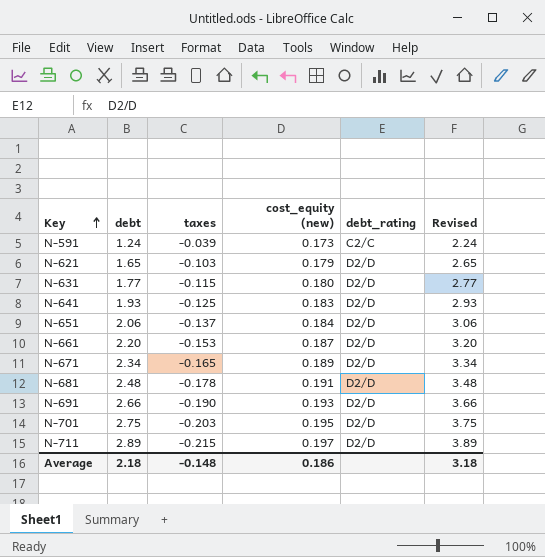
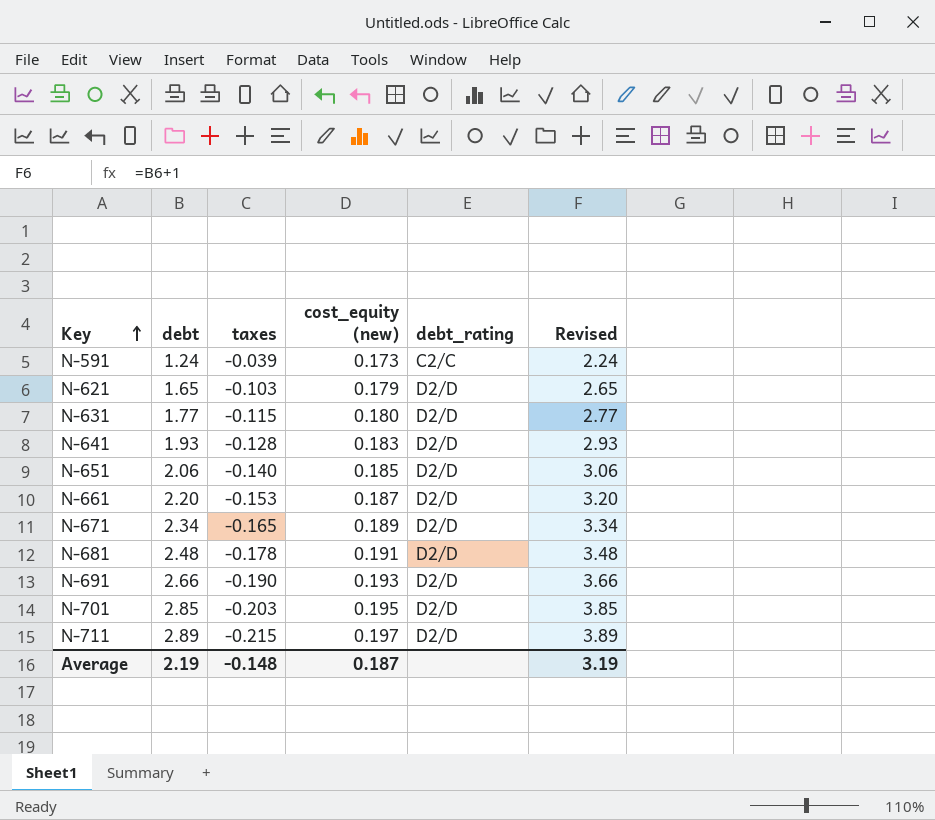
N-641 | taxes: -0.125 -> -0.128
N-651 | taxes: -0.137 -> -0.140
N-651 | cost_equity (new): 0.184 -> 0.185
N-701 | debt: 2.75 -> 2.85
N-701 | Revised: 3.75 -> 3.85
Average | debt: 2.18 -> 2.19
Average | cost_equity (new): 0.186 -> 0.187
Average | Revised: 3.18 -> 3.19

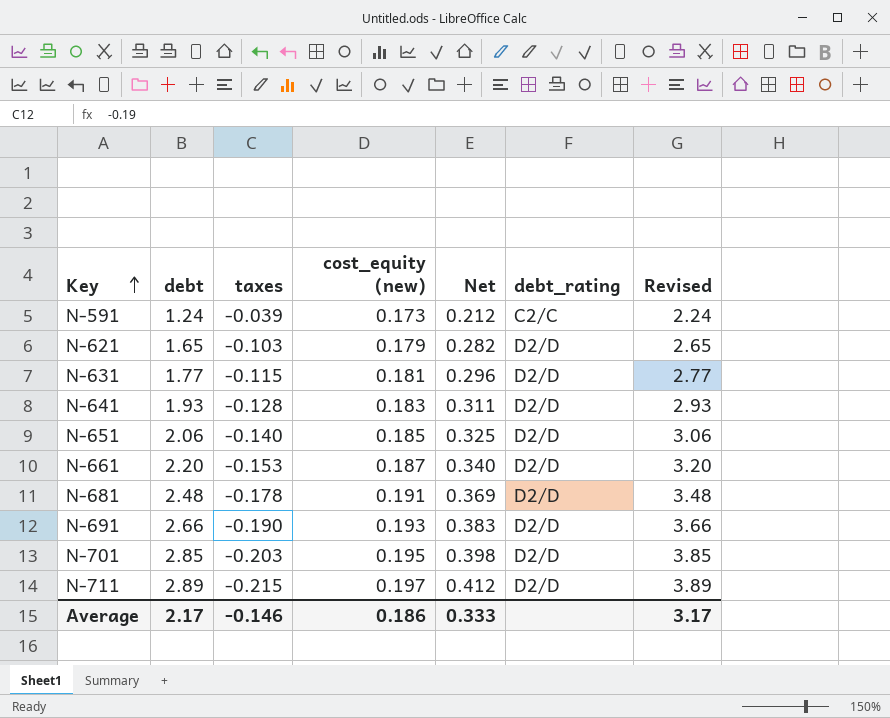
column Net | formula: none -> [cost_equity (new)] - [taxes]
row N-671: 2.34 | -0.165 | 0.189 | D2/D | 3.34 -> none
N-631 | cost_equity (new): 0.180 -> 0.181
Average | debt: 2.19 -> 2.17
Average | taxes: -0.148 -> -0.146
Average | cost_equity (new): 0.187 -> 0.186
Average | Revised: 3.19 -> 3.17

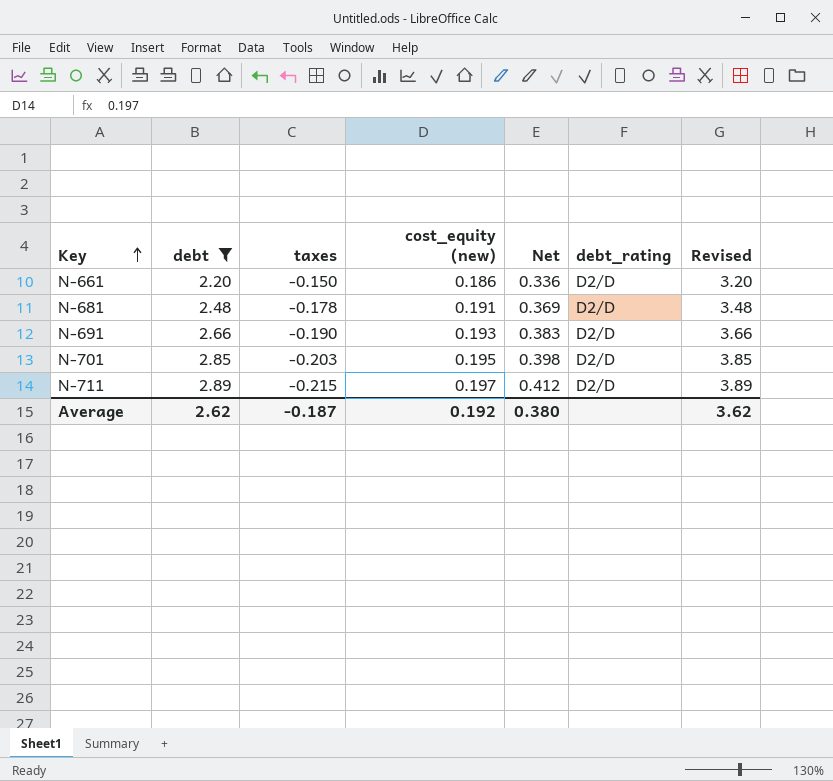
filter: none -> debt >= 2.20
N-661 | taxes: -0.153 -> -0.150
N-661 | cost_equity (new): 0.187 -> 0.186
N-661 | Net: 0.340 -> 0.336
Average | debt: 2.17 -> 2.62
Average | taxes: -0.146 -> -0.187
Average | cost_equity (new): 0.186 -> 0.192
Average | Net: 0.333 -> 0.380
Average | Revised: 3.17 -> 3.62

